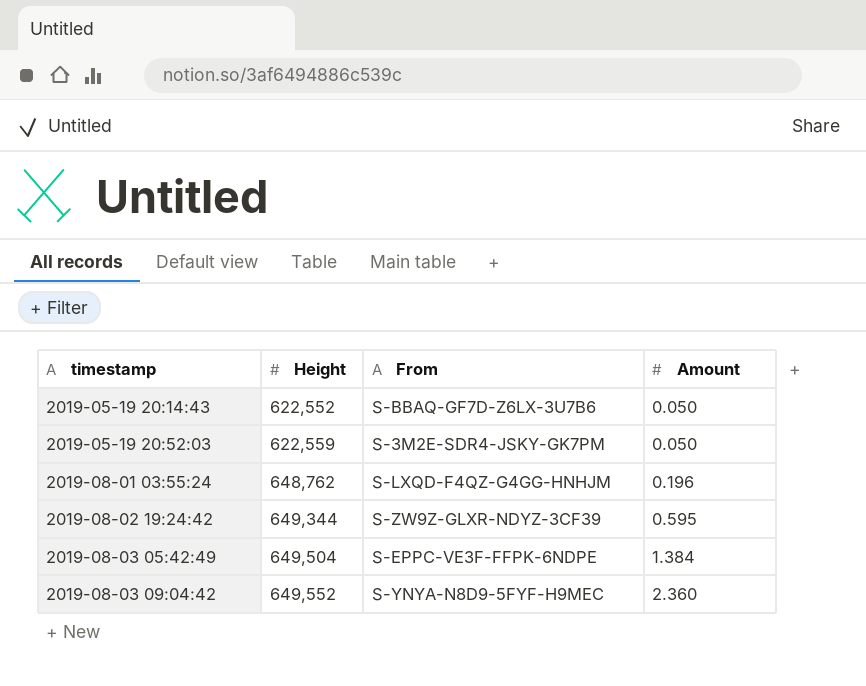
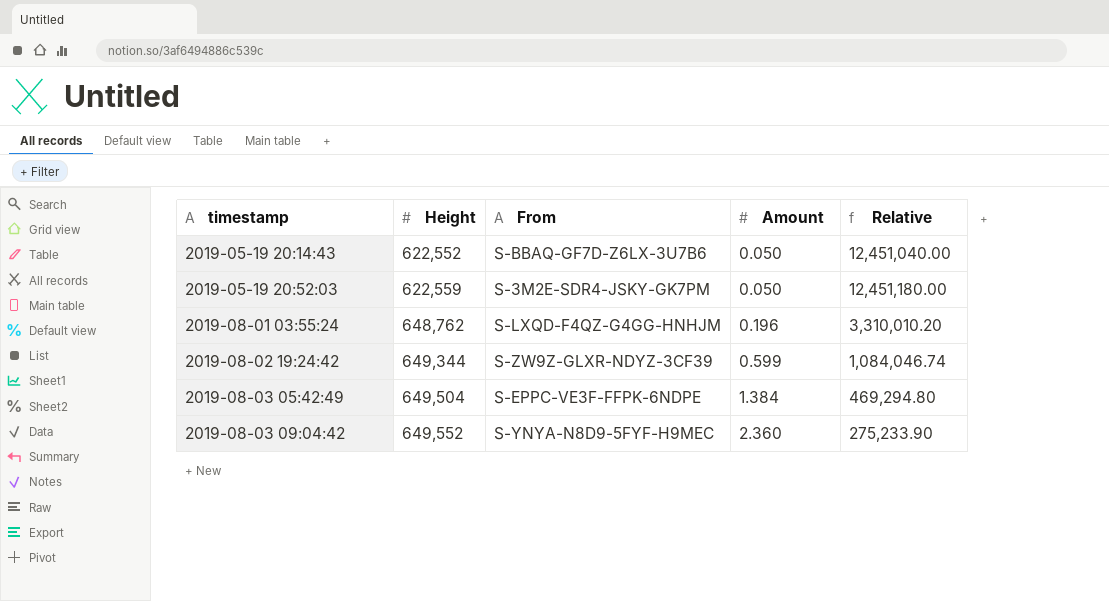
column Relative | formula: none -> [Height] / [Amount]
2019-08-02 19:24:42 | Amount: 0.595 -> 0.599

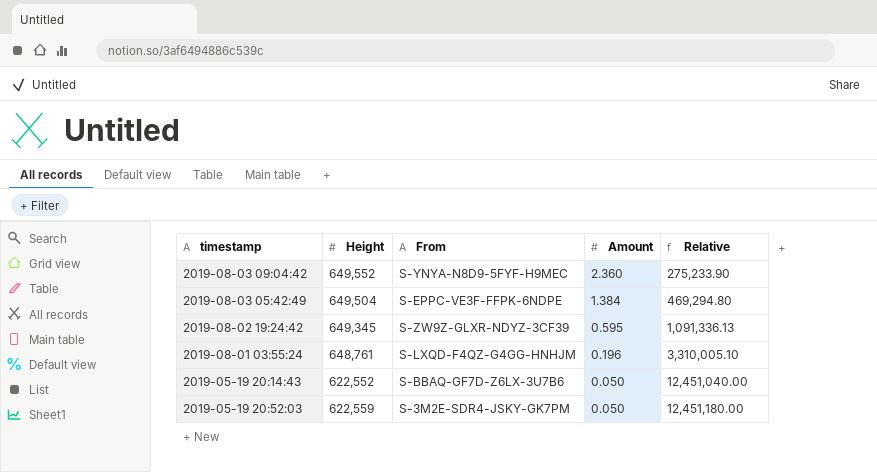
row order: timestamp ascending -> Amount descending
2019-08-02 19:24:42 | Height: 649,344 -> 649,345
2019-08-02 19:24:42 | Amount: 0.599 -> 0.595
2019-08-02 19:24:42 | Relative: 1,084,046.74 -> 1,091,336.13
2019-08-01 03:55:24 | Height: 648,762 -> 648,761
2019-08-01 03:55:24 | Relative: 3,310,010.20 -> 3,310,005.10

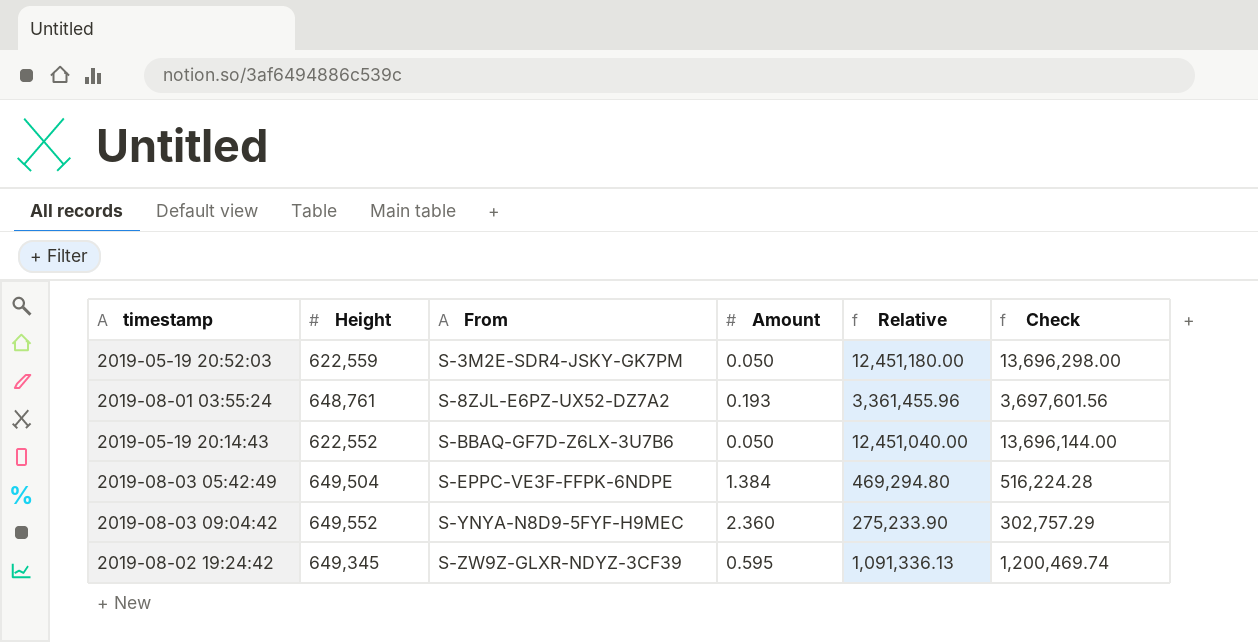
row order: Amount descending -> From ascending
column Check | formula: none -> [Relative] * 1.1
2019-08-01 03:55:24 | From: S-LXQD-F4QZ-G4GG-HNHJM -> S-8ZJL-E6PZ-UX52-DZ7A2
2019-08-01 03:55:24 | Amount: 0.196 -> 0.193
2019-08-01 03:55:24 | Relative: 3,310,005.10 -> 3,361,455.96

